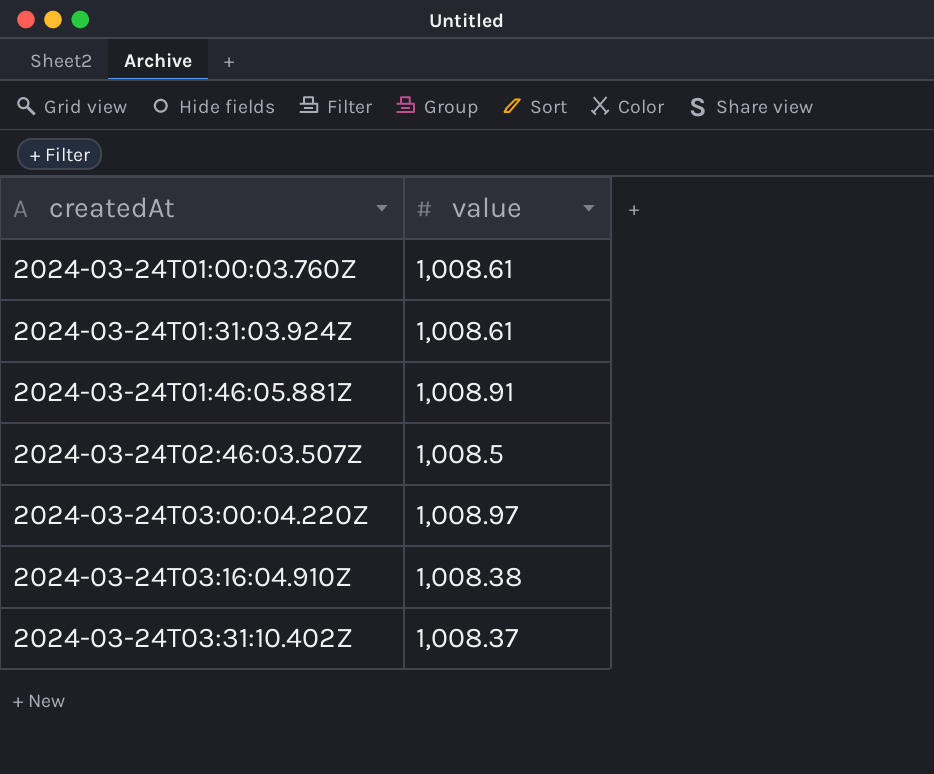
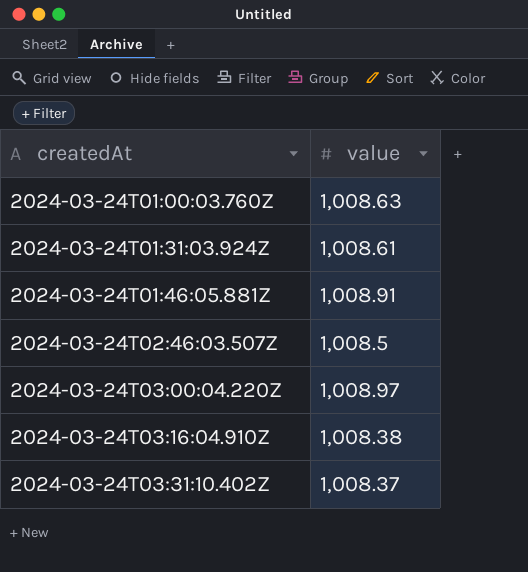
2024-03-24T01:00:03.760Z | value: 1,008.61 -> 1,008.63

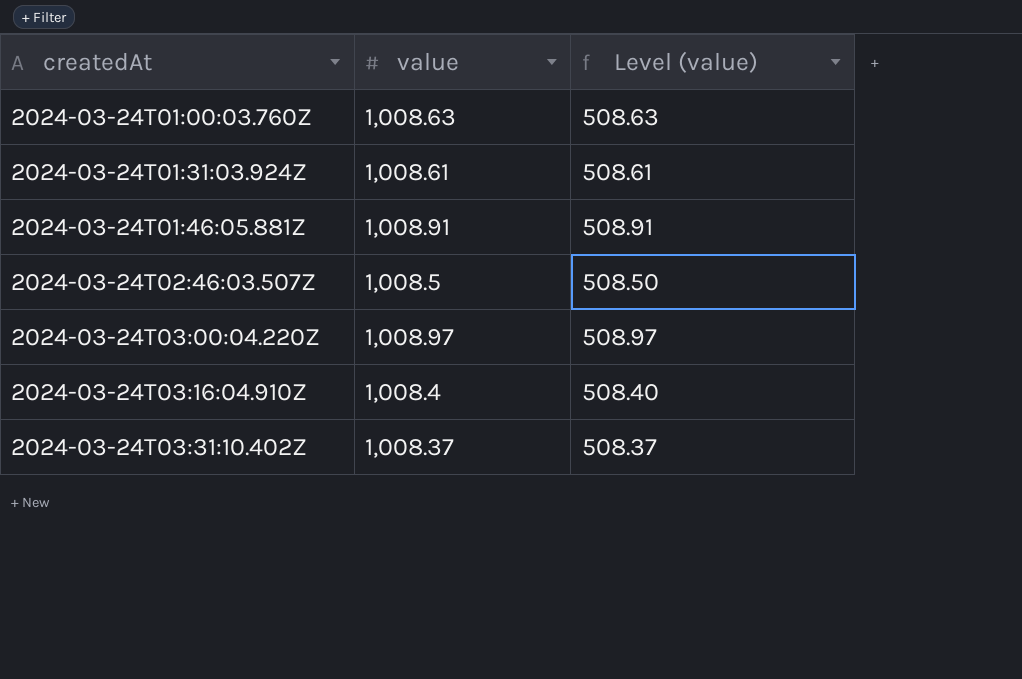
column Level (value) | formula: none -> [value] - 500
2024-03-24T03:16:04.910Z | value: 1,008.38 -> 1,008.4

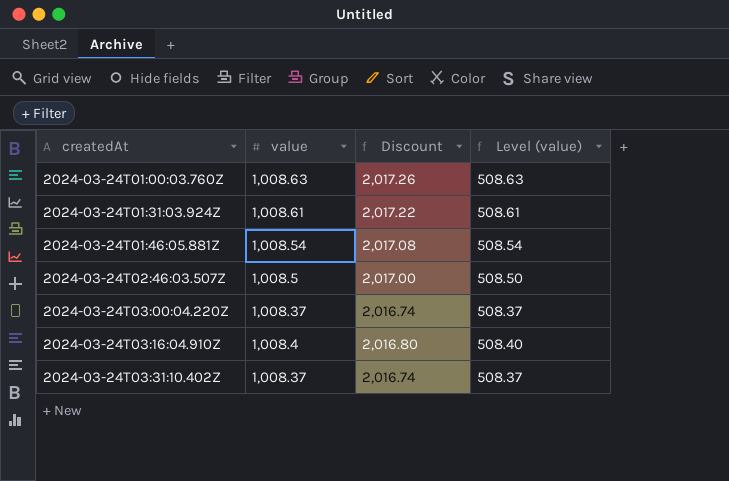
column Discount | formula: none -> [value] * 2
2024-03-24T01:46:05.881Z | value: 1,008.91 -> 1,008.54
2024-03-24T01:46:05.881Z | Level (value): 508.91 -> 508.54
2024-03-24T03:00:04.220Z | value: 1,008.97 -> 1,008.37
2024-03-24T03:00:04.220Z | Level (value): 508.97 -> 508.37

